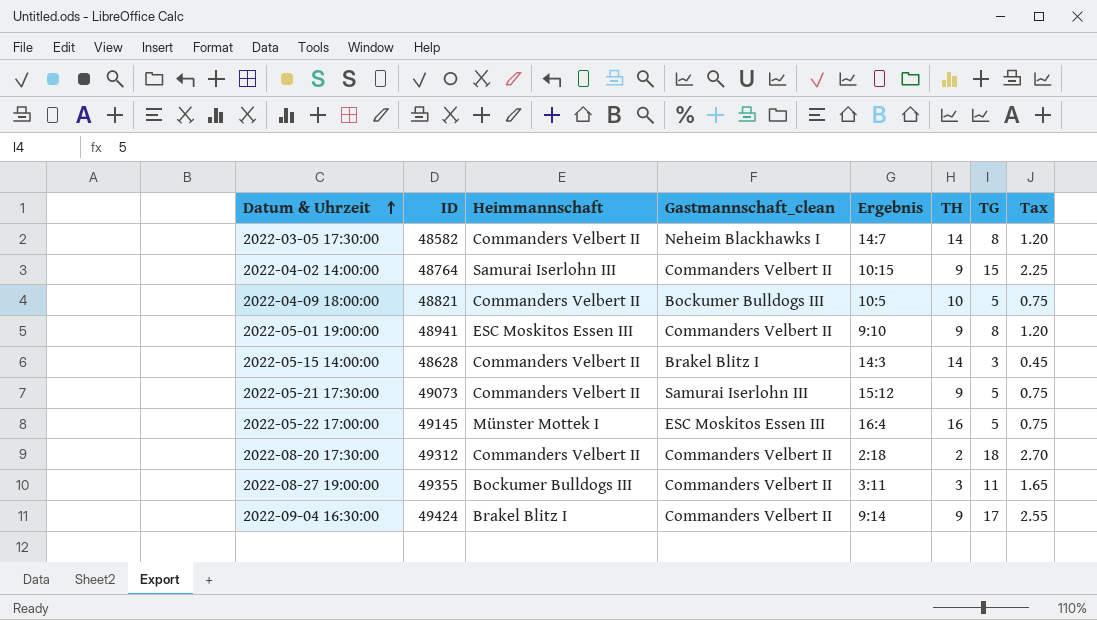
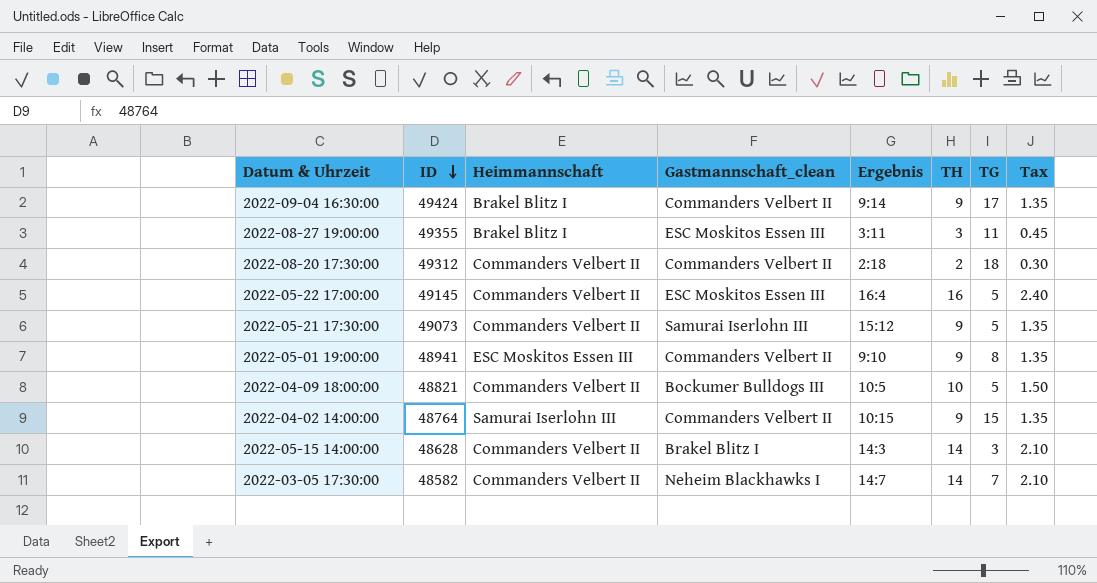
row order: Datum & Uhrzeit ascending -> ID descending
column Tax | formula: [TG] * 0.15 -> [TH] * 0.15
2022-08-27 19:00:00 | Heimmannschaft: Bockumer Bulldogs III -> Brakel Blitz I
2022-08-27 19:00:00 | Gastmannschaft_clean: Commanders Velbert II -> ESC Moskitos Essen III
2022-05-22 17:00:00 | Heimmannschaft: Münster Mottek I -> Commanders Velbert II
2022-03-05 17:30:00 | TG: 8 -> 7

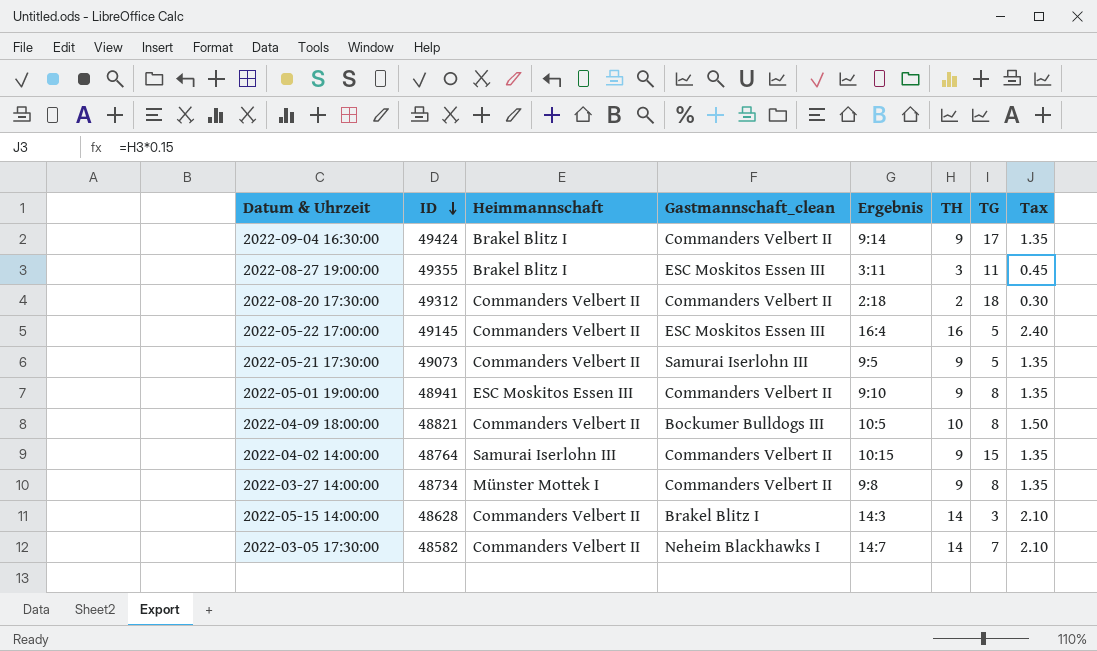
2022-05-21 17:30:00 | Ergebnis: 15:12 -> 9:5
2022-04-09 18:00:00 | TG: 5 -> 8
row 2022-03-27 14:00:00: none -> 48734 | Münster Mottek I | Commanders Velbert II | 9:8 | 9 | 8 | 1.35

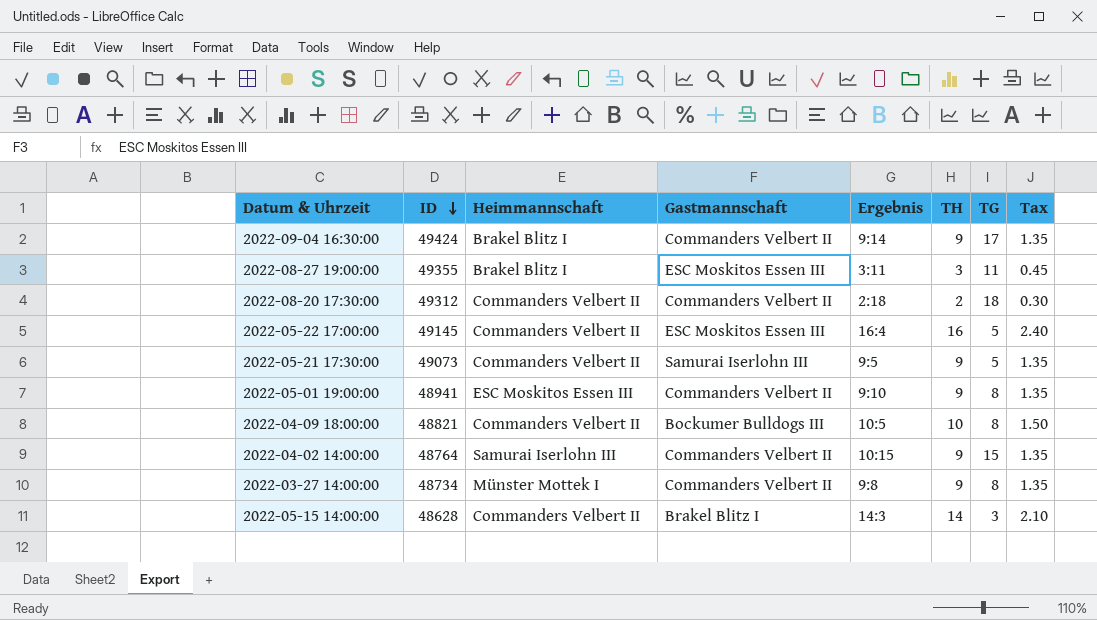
column name: Gastmannschaft_clean -> Gastmannschaft
row 2022-03-05 17:30:00: 48582 | Commanders Velbert II | Neheim Blackhawks I | 14:7 | 14 | 7 | 2.10 -> none

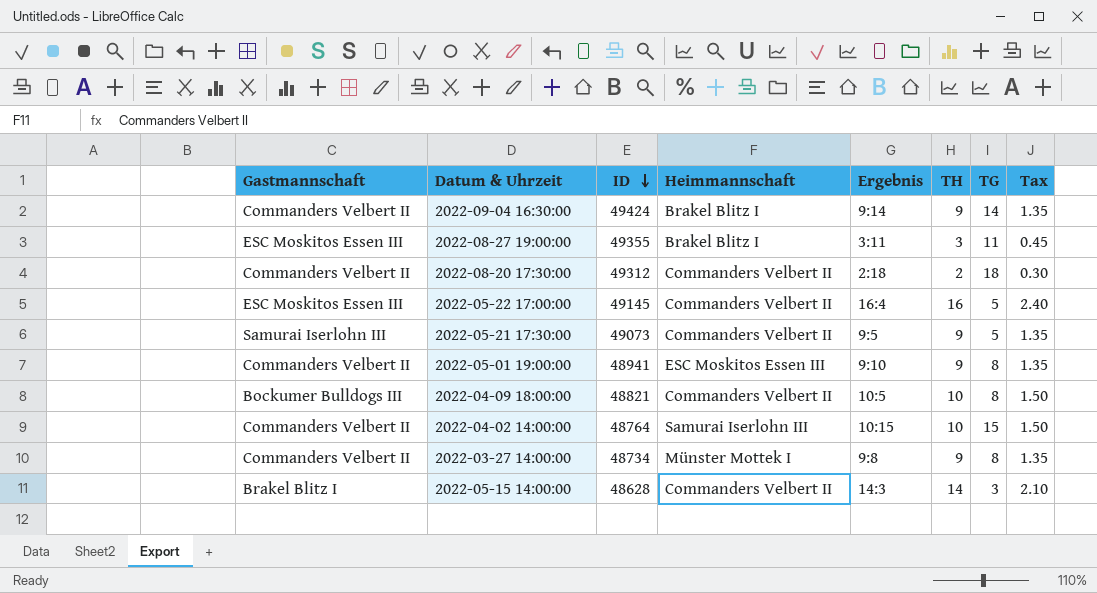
column Gastmannschaft | position: 4 -> 1
2022-09-04 16:30:00 | TG: 17 -> 14
2022-04-02 14:00:00 | TH: 9 -> 10
2022-04-02 14:00:00 | Tax: 1.35 -> 1.50

